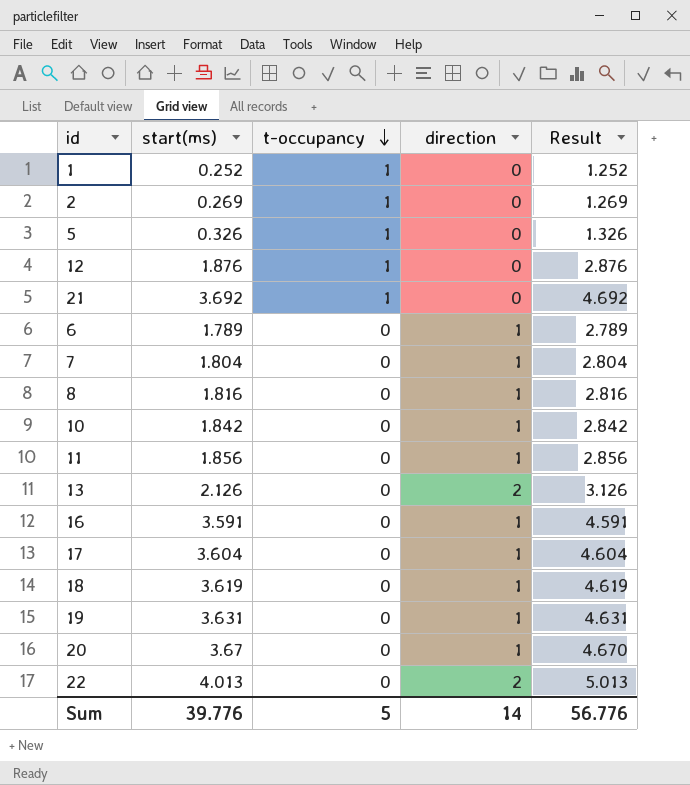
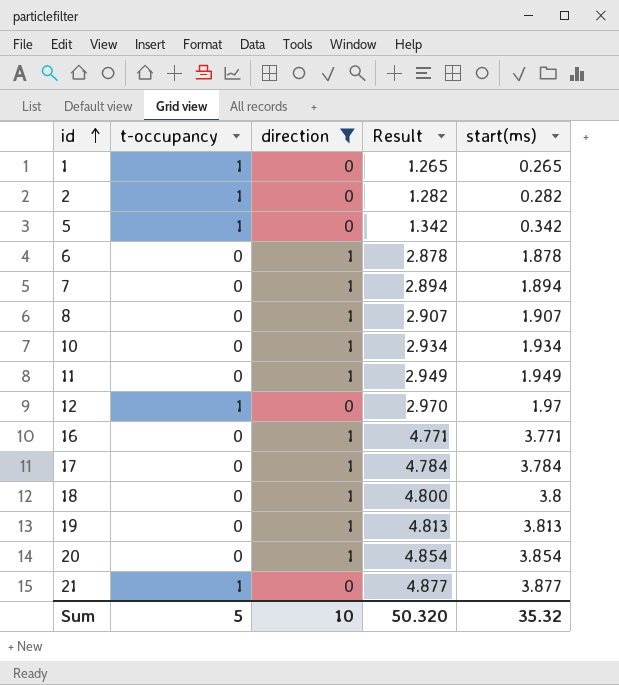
filter: none -> direction != 2
row order: t-occupancy descending -> id ascending
column start(ms) | position: 2 -> 5
1 | Result: 1.252 -> 1.265
1 | start(ms): 0.252 -> 0.265
2 | Result: 1.269 -> 1.282
2 | start(ms): 0.269 -> 0.282
5 | Result: 1.326 -> 1.342
5 | start(ms): 0.326 -> 0.342
6 | Result: 2.789 -> 2.878
6 | start(ms): 1.789 -> 1.878
7 | Result: 2.804 -> 2.894
7 | start(ms): 1.804 -> 1.894
8 | Result: 2.816 -> 2.907
8 | start(ms): 1.816 -> 1.907
10 | Result: 2.842 -> 2.934
10 | start(ms): 1.842 -> 1.934
11 | Result: 2.856 -> 2.949
11 | start(ms): 1.856 -> 1.949
12 | Result: 2.876 -> 2.970
12 | start(ms): 1.876 -> 1.97
16 | Result: 4.591 -> 4.771
16 | start(ms): 3.591 -> 3.771
17 | Result: 4.604 -> 4.784
17 | start(ms): 3.604 -> 3.784
18 | Result: 4.619 -> 4.800
18 | start(ms): 3.619 -> 3.8
19 | Result: 4.631 -> 4.813
19 | start(ms): 3.631 -> 3.813
20 | Result: 4.670 -> 4.854
20 | start(ms): 3.67 -> 3.854
21 | Result: 4.692 -> 4.877
21 | start(ms): 3.692 -> 3.877
Sum | direction: 14 -> 10
Sum | Result: 56.776 -> 50.320
Sum | start(ms): 39.776 -> 35.32

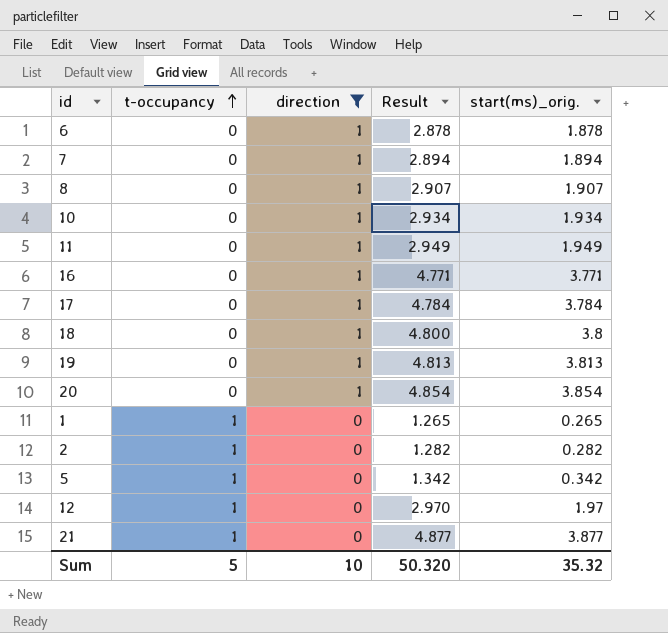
row order: id ascending -> t-occupancy ascending
column name: start(ms) -> start(ms)_orig.

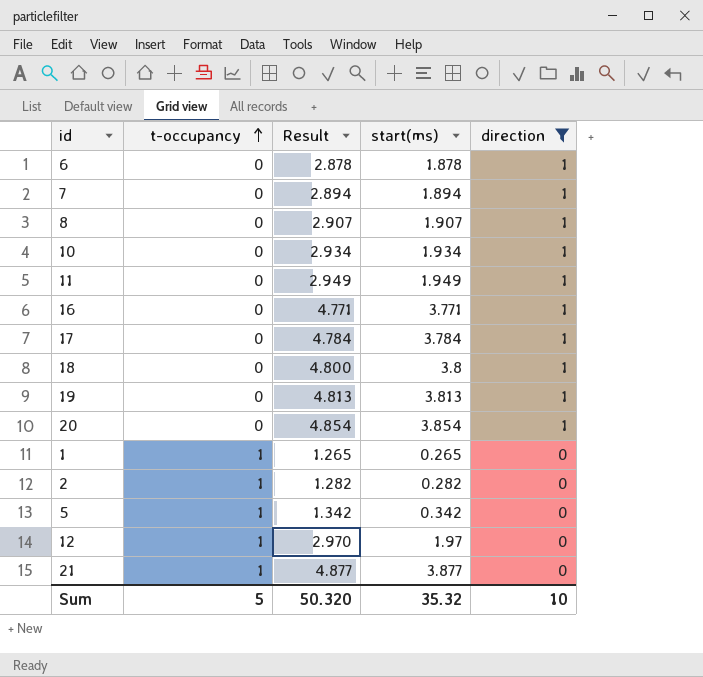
column name: start(ms)_orig. -> start(ms)
column direction | position: 3 -> 5

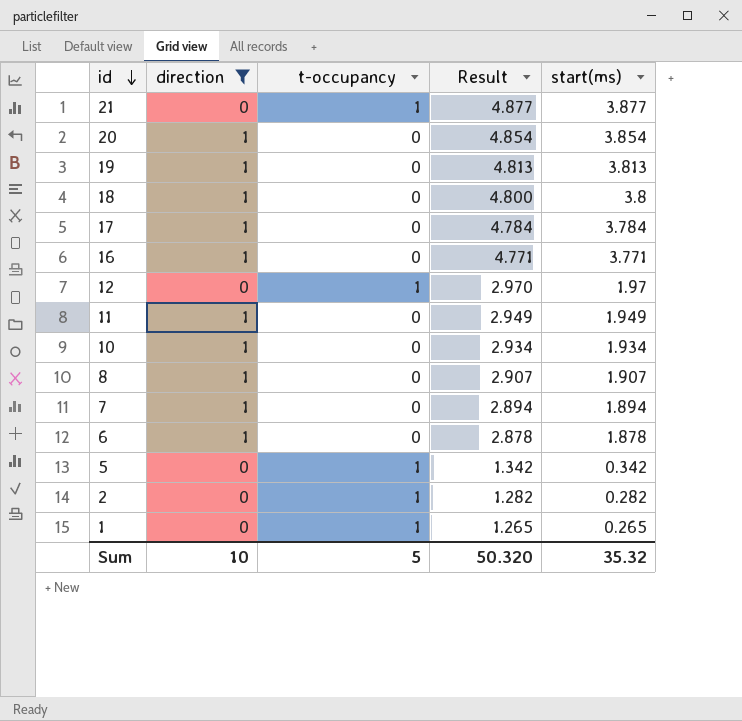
row order: t-occupancy ascending -> id descending
column direction | position: 5 -> 2

